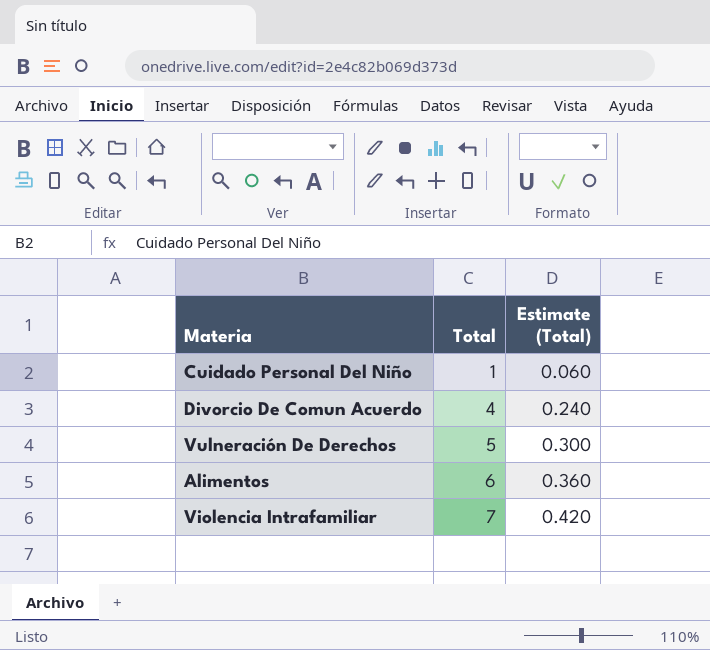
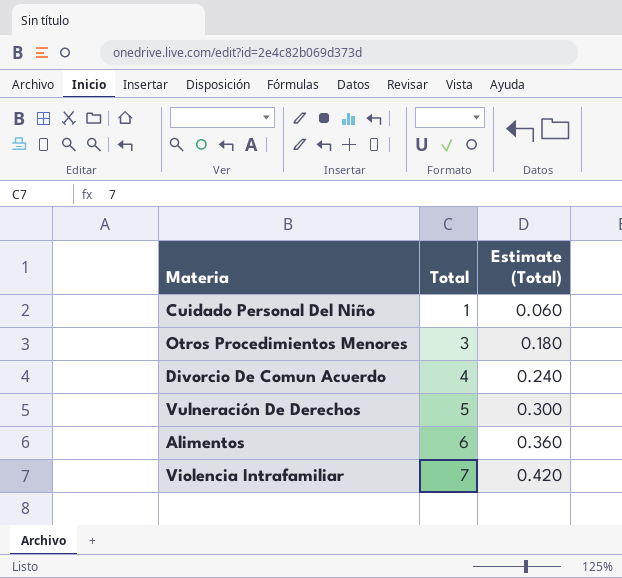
row Otros Procedimientos Menores: none -> 3 | 0.180

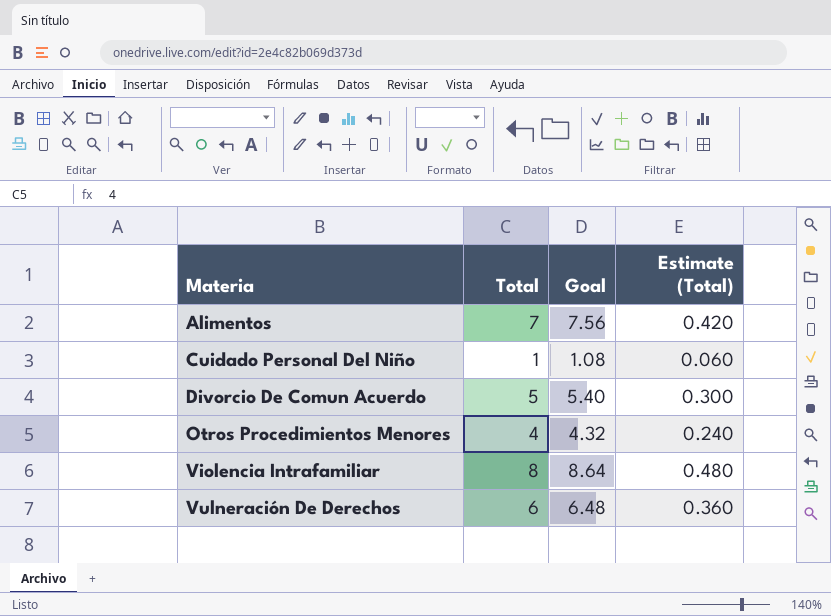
row order: Total ascending -> Materia ascending
column Goal | formula: none -> [Total] * 1.08
Alimentos | Total: 6 -> 7
Alimentos | Estimate (Total): 0.360 -> 0.420
Divorcio De Comun Acuerdo | Total: 4 -> 5
Divorcio De Comun Acuerdo | Estimate (Total): 0.240 -> 0.300
Otros Procedimientos Menores | Total: 3 -> 4
Otros Procedimientos Menores | Estimate (Total): 0.180 -> 0.240
Violencia Intrafamiliar | Total: 7 -> 8
Violencia Intrafamiliar | Estimate (Total): 0.420 -> 0.480
Vulneración De Derechos | Total: 5 -> 6
Vulneración De Derechos | Estimate (Total): 0.300 -> 0.360

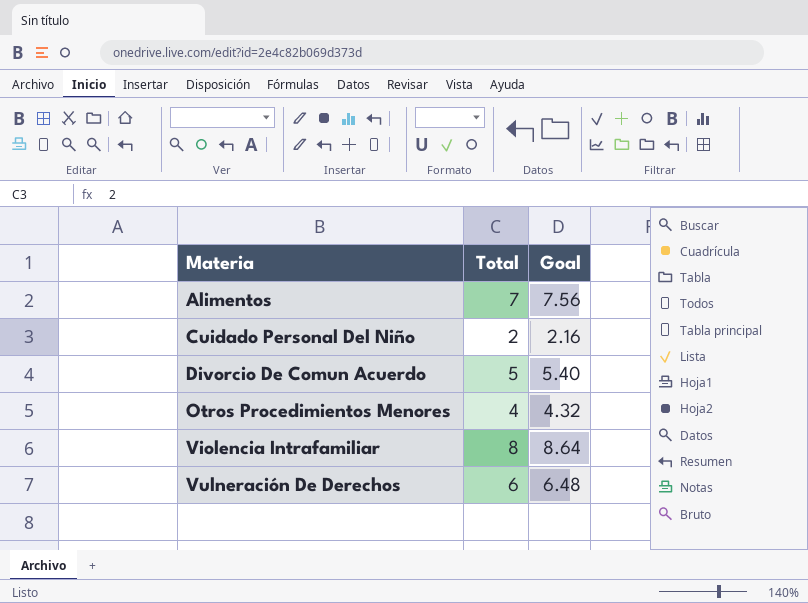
column Estimate (Total) | formula: [Total] * 0.06 -> none
Cuidado Personal Del Niño | Total: 1 -> 2
Cuidado Personal Del Niño | Goal: 1.08 -> 2.16

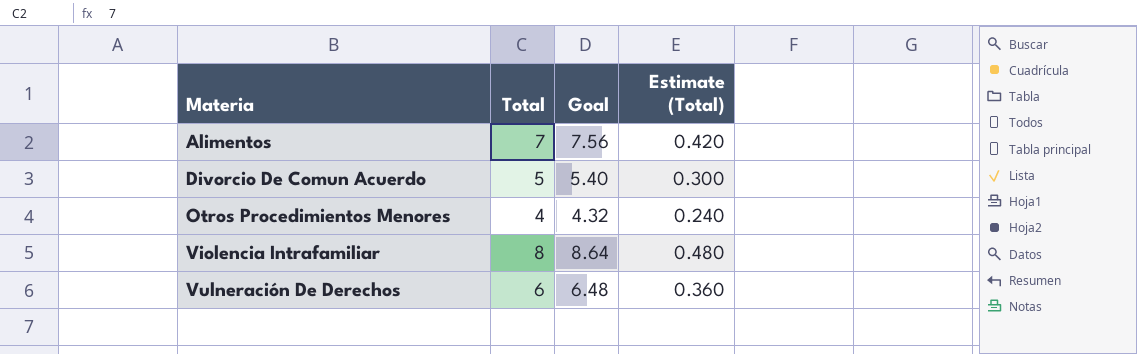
column Estimate (Total) | formula: none -> [Total] * 0.06
row Cuidado Personal Del Niño: 2 | 2.16 -> none

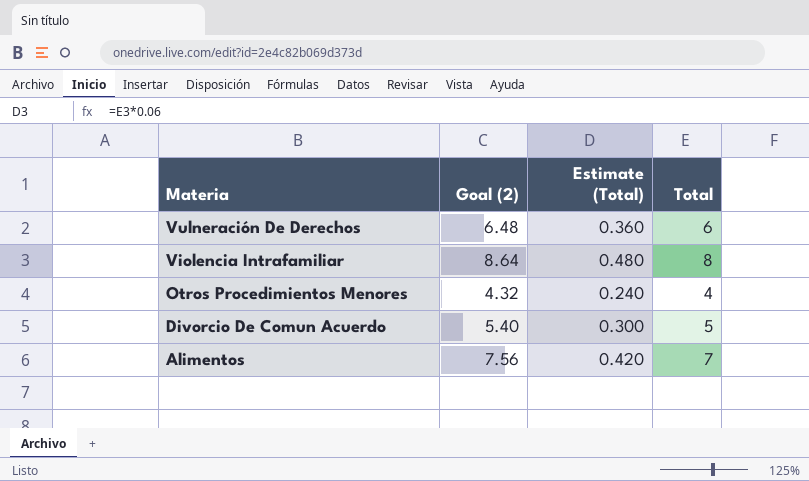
row order: Materia ascending -> Materia descending
column name: Goal -> Goal (2)
column Total | position: 2 -> 4

